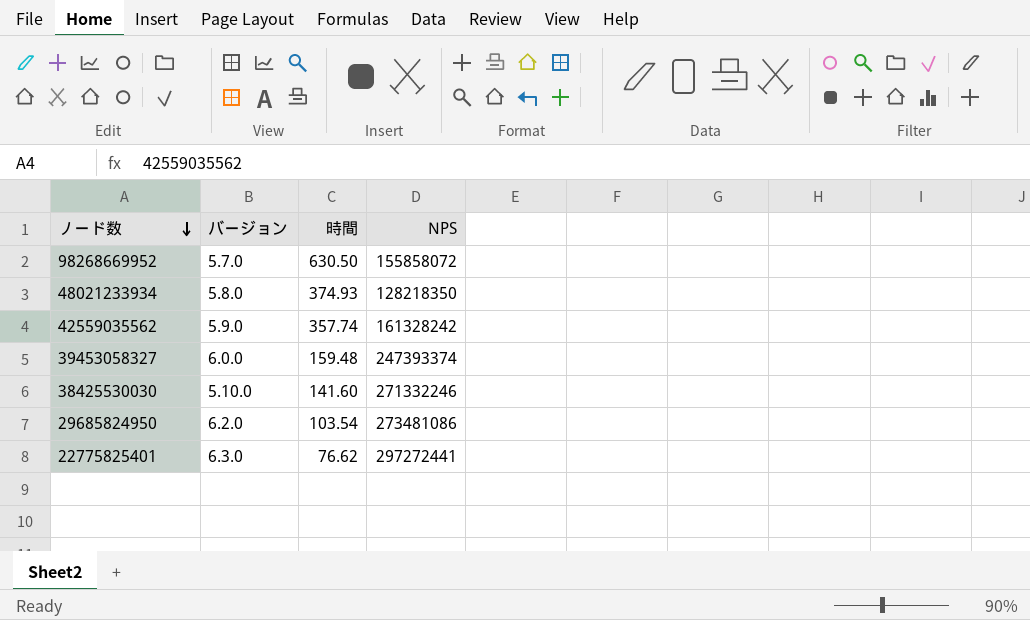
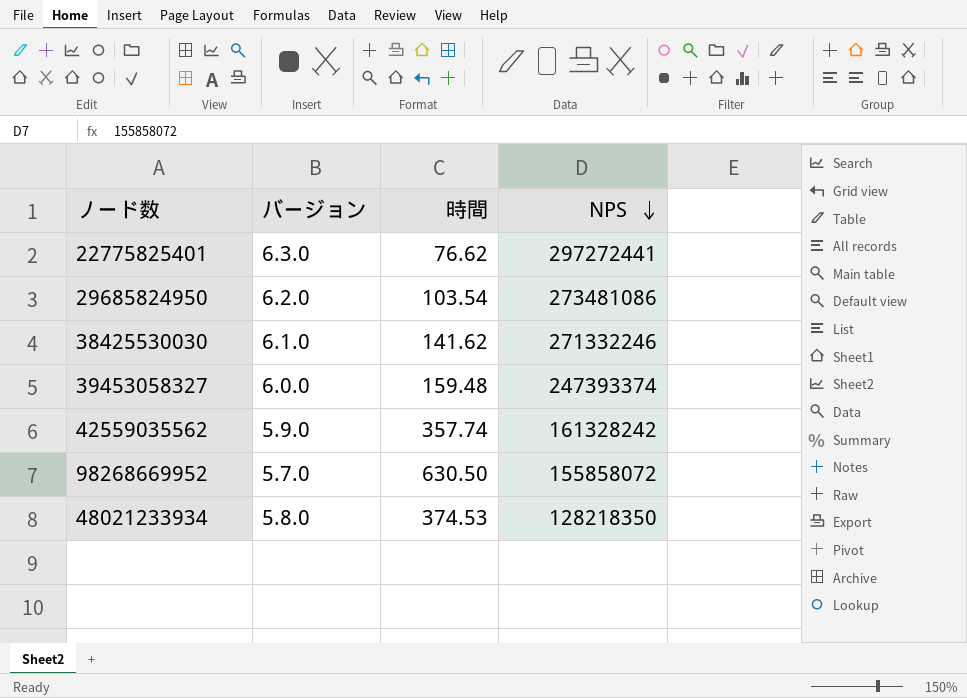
row order: ノード数 descending -> NPS descending
38425530030 | バージョン: 5.10.0 -> 6.1.0
38425530030 | 時間: 141.60 -> 141.62
48021233934 | 時間: 374.93 -> 374.53

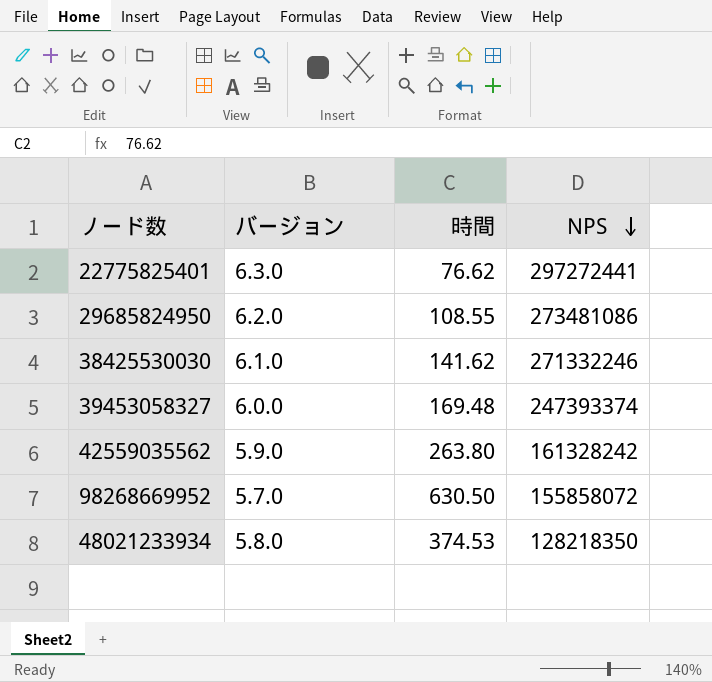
29685824950 | 時間: 103.54 -> 108.55
39453058327 | 時間: 159.48 -> 169.48
42559035562 | 時間: 357.74 -> 263.80

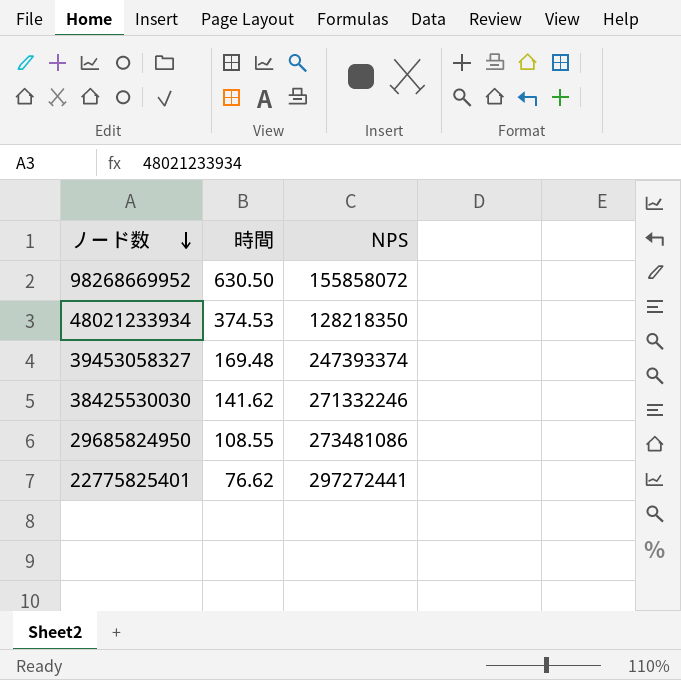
row order: NPS descending -> ノード数 descending
column バージョン | position: 2 -> none
row 42559035562: 5.9.0 | 263.80 | 161328242 -> none

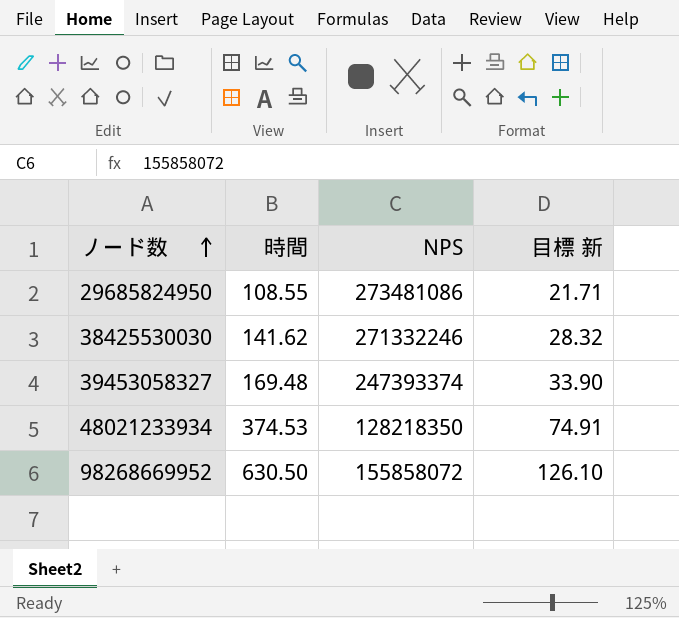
row order: ノード数 descending -> ノード数 ascending
column 目標 新 | formula: none -> [時間] * 0.2
row 22775825401: 76.62 | 297272441 -> none

